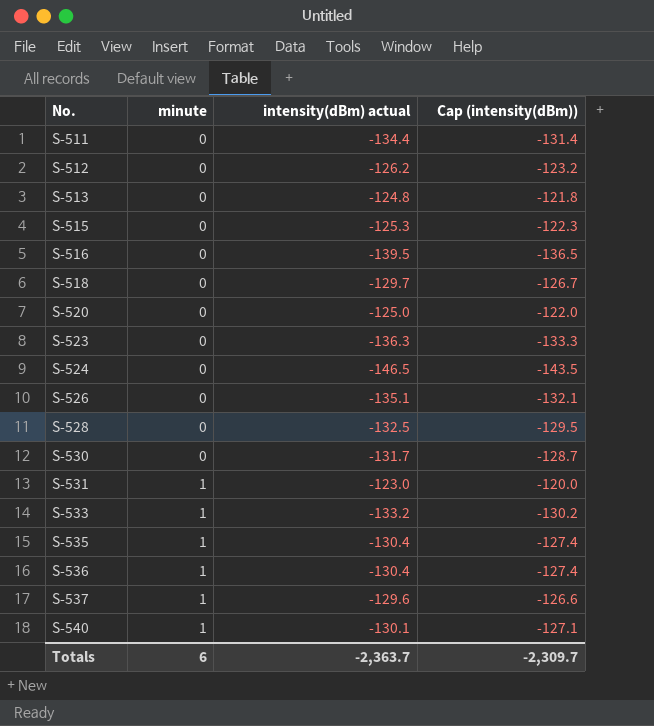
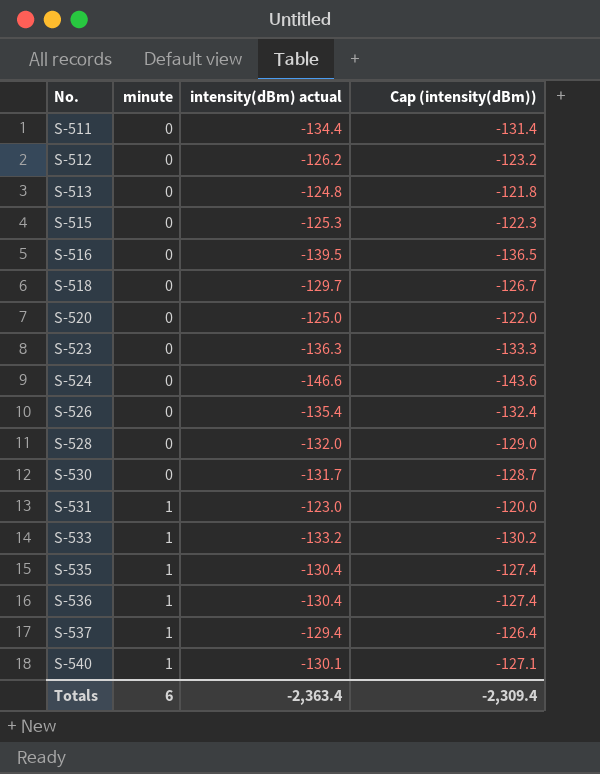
S-524 | intensity(dBm) actual: -146.5 -> -146.6
S-524 | Cap (intensity(dBm)): -143.5 -> -143.6
S-526 | intensity(dBm) actual: -135.1 -> -135.4
S-526 | Cap (intensity(dBm)): -132.1 -> -132.4
S-528 | intensity(dBm) actual: -132.5 -> -132.0
S-528 | Cap (intensity(dBm)): -129.5 -> -129.0
S-537 | intensity(dBm) actual: -129.6 -> -129.4
S-537 | Cap (intensity(dBm)): -126.6 -> -126.4
Totals | intensity(dBm) actual: -2,363.7 -> -2,363.4
Totals | Cap (intensity(dBm)): -2,309.7 -> -2,309.4

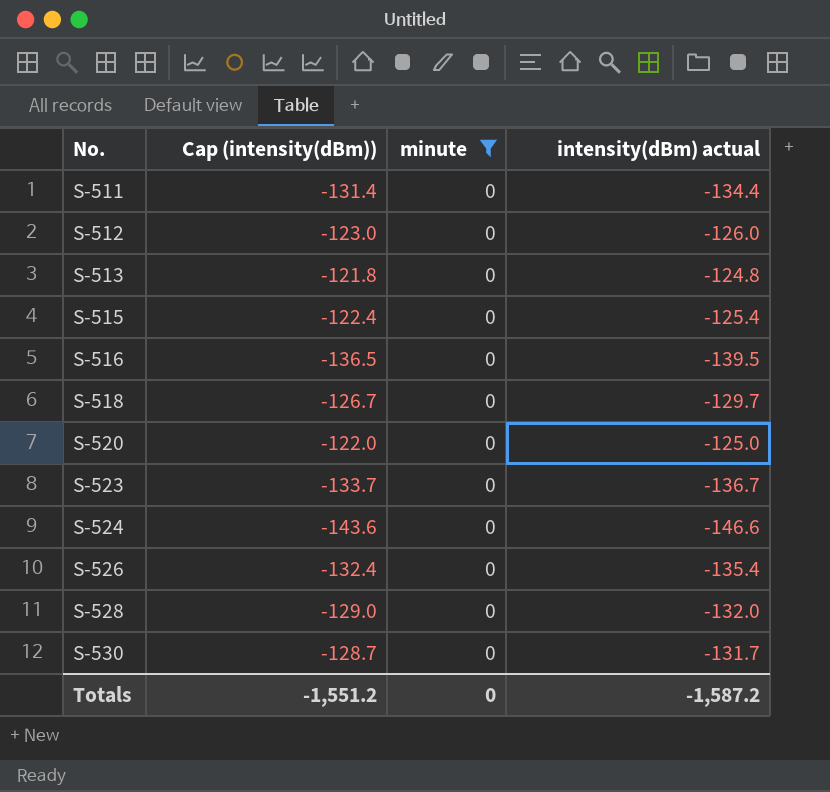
filter: none -> minute = 0
column Cap (intensity(dBm)) | position: 4 -> 2
S-512 | Cap (intensity(dBm)): -123.2 -> -123.0
S-512 | intensity(dBm) actual: -126.2 -> -126.0
S-515 | Cap (intensity(dBm)): -122.3 -> -122.4
S-515 | intensity(dBm) actual: -125.3 -> -125.4
S-523 | Cap (intensity(dBm)): -133.3 -> -133.7
S-523 | intensity(dBm) actual: -136.3 -> -136.7
Totals | Cap (intensity(dBm)): -2,309.4 -> -1,551.2
Totals | minute: 6 -> 0
Totals | intensity(dBm) actual: -2,363.4 -> -1,587.2

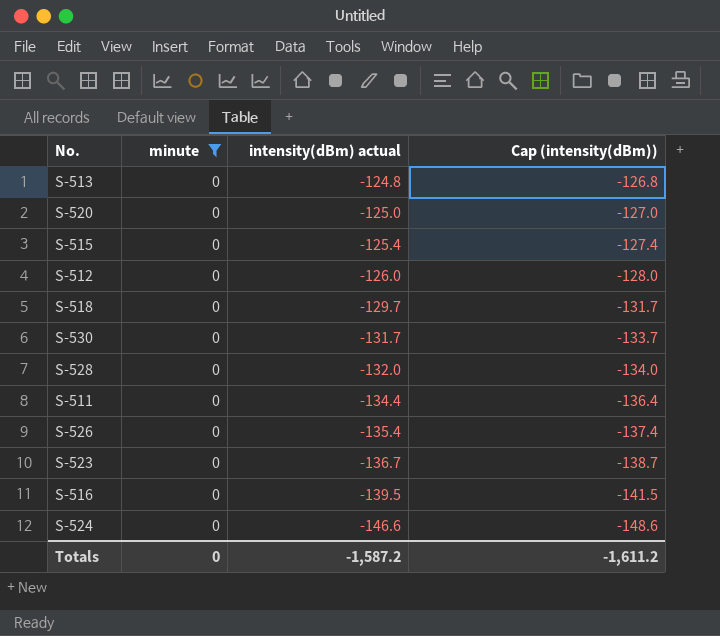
row order: No. ascending -> intensity(dBm) actual descending
column Cap (intensity(dBm)) | formula: [intensity(dBm) actual] + 3 -> [intensity(dBm) actual] - 2
column Cap (intensity(dBm)) | position: 2 -> 4
Totals | Cap (intensity(dBm)): -1,551.2 -> -1,611.2

